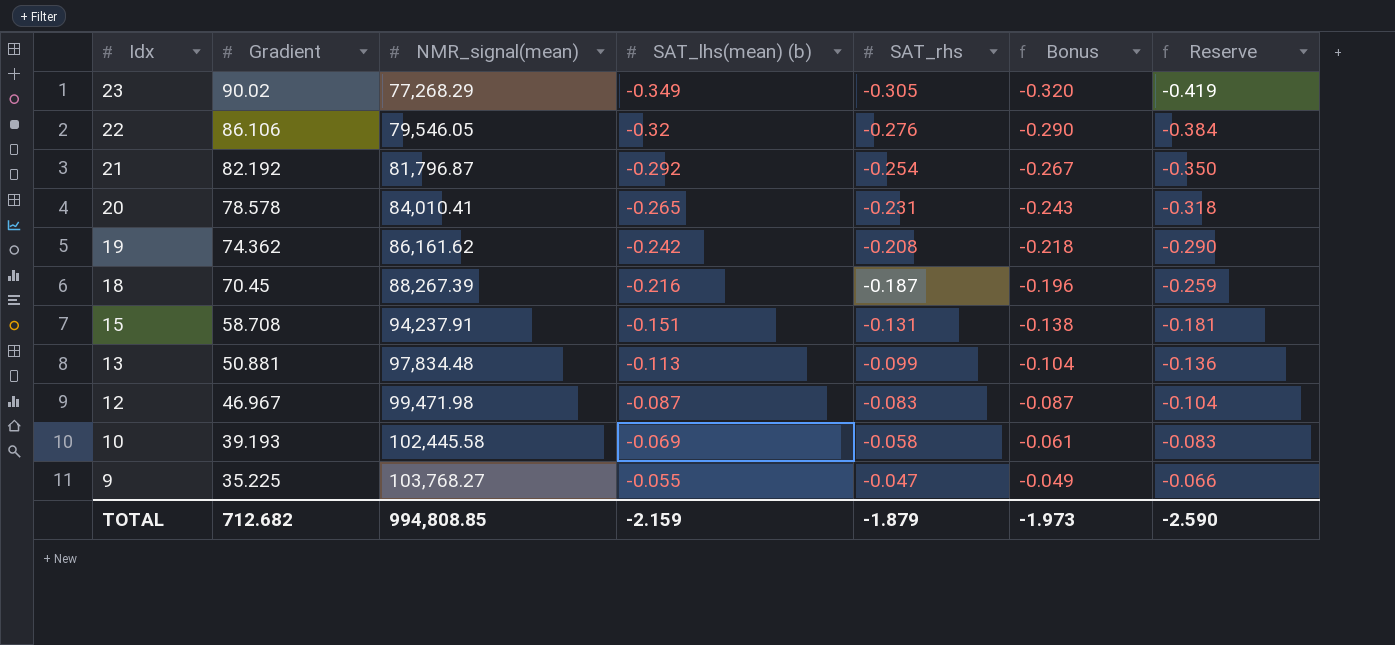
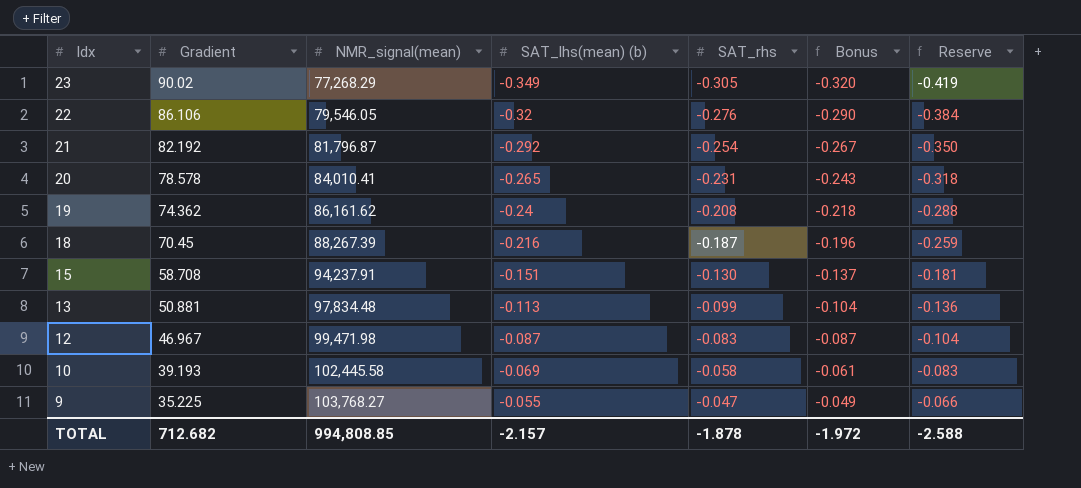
19 | SAT_lhs(mean) (b): -0.242 -> -0.24
19 | Reserve: -0.290 -> -0.288
15 | SAT_rhs: -0.131 -> -0.130
15 | Bonus: -0.138 -> -0.137
TOTAL | SAT_lhs(mean) (b): -2.159 -> -2.157
TOTAL | SAT_rhs: -1.879 -> -1.878
TOTAL | Bonus: -1.973 -> -1.972
TOTAL | Reserve: -2.590 -> -2.588

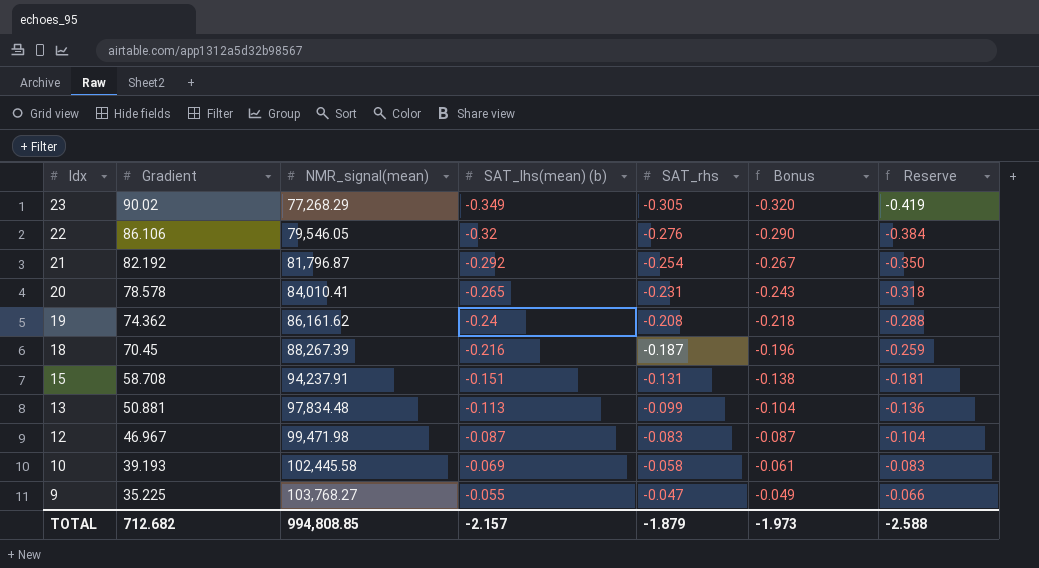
15 | SAT_rhs: -0.130 -> -0.131
15 | Bonus: -0.137 -> -0.138
TOTAL | SAT_rhs: -1.878 -> -1.879
TOTAL | Bonus: -1.972 -> -1.973

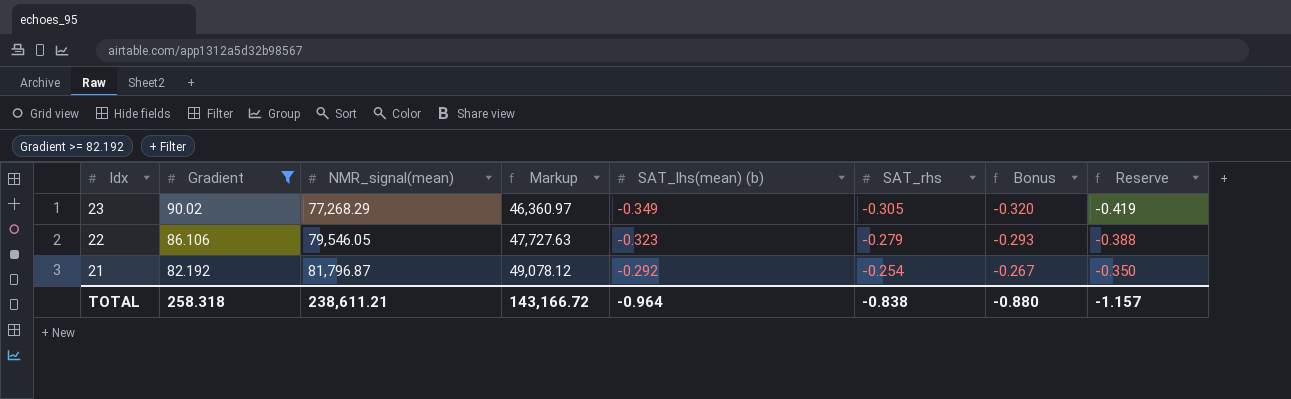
filter: none -> Gradient >= 82.192
column Markup | formula: none -> [NMR_signal(mean)] * 0.6
22 | SAT_lhs(mean) (b): -0.32 -> -0.323
22 | SAT_rhs: -0.276 -> -0.279
22 | Bonus: -0.290 -> -0.293
22 | Reserve: -0.384 -> -0.388
TOTAL | Gradient: 712.682 -> 258.318
TOTAL | NMR_signal(mean): 994,808.85 -> 238,611.21
TOTAL | SAT_lhs(mean) (b): -2.157 -> -0.964
TOTAL | SAT_rhs: -1.879 -> -0.838
TOTAL | Bonus: -1.973 -> -0.880
TOTAL | Reserve: -2.588 -> -1.157

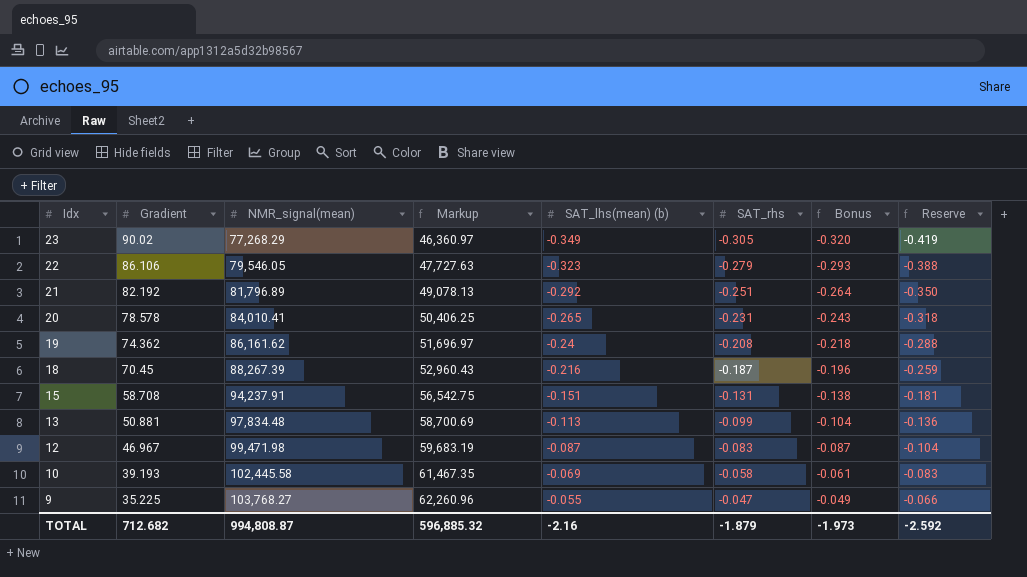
filter: Gradient >= 82.192 -> none
21 | NMR_signal(mean): 81,796.87 -> 81,796.89
21 | Markup: 49,078.12 -> 49,078.13
21 | SAT_rhs: -0.254 -> -0.251
21 | Bonus: -0.267 -> -0.264
TOTAL | Gradient: 258.318 -> 712.682
TOTAL | NMR_signal(mean): 238,611.21 -> 994,808.87
TOTAL | Markup: 143,166.72 -> 596,885.32
TOTAL | SAT_lhs(mean) (b): -0.964 -> -2.16
TOTAL | SAT_rhs: -0.838 -> -1.879
TOTAL | Bonus: -0.880 -> -1.973
TOTAL | Reserve: -1.157 -> -2.592

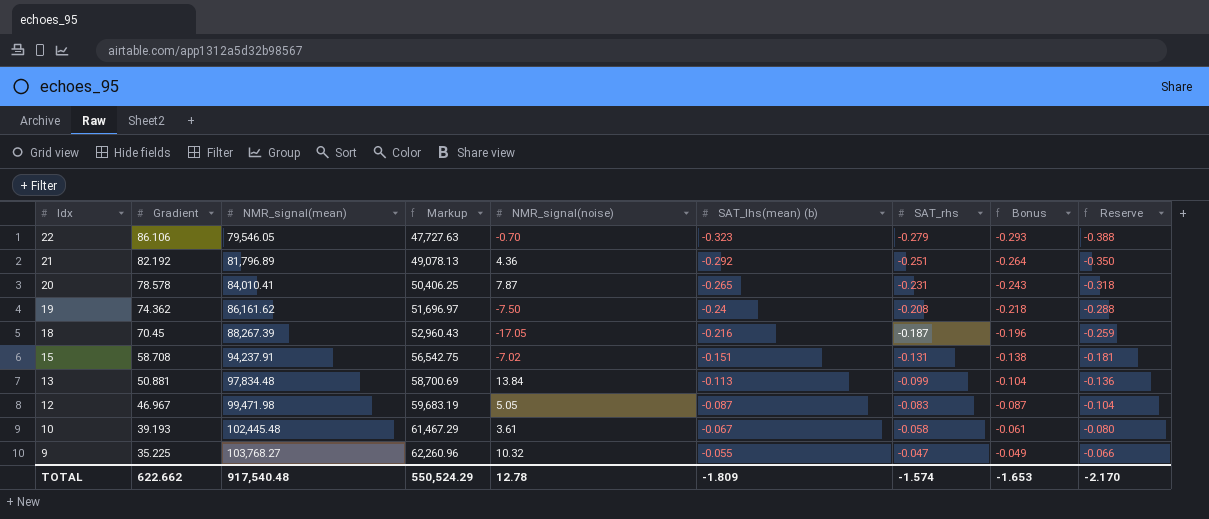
column NMR_signal(noise) | position: none -> 5
row 23: 90.02 | 77,268.29 | 46,360.97 | -0.349 | -0.305 | -0.320 | -0.419 -> none
10 | NMR_signal(mean): 102,445.58 -> 102,445.48
10 | Markup: 61,467.35 -> 61,467.29
10 | SAT_lhs(mean) (b): -0.069 -> -0.067
10 | Reserve: -0.083 -> -0.080
TOTAL | Gradient: 712.682 -> 622.662
TOTAL | NMR_signal(mean): 994,808.87 -> 917,540.48
TOTAL | Markup: 596,885.32 -> 550,524.29
TOTAL | SAT_lhs(mean) (b): -2.16 -> -1.809
TOTAL | SAT_rhs: -1.879 -> -1.574
TOTAL | Bonus: -1.973 -> -1.653
TOTAL | Reserve: -2.592 -> -2.170

